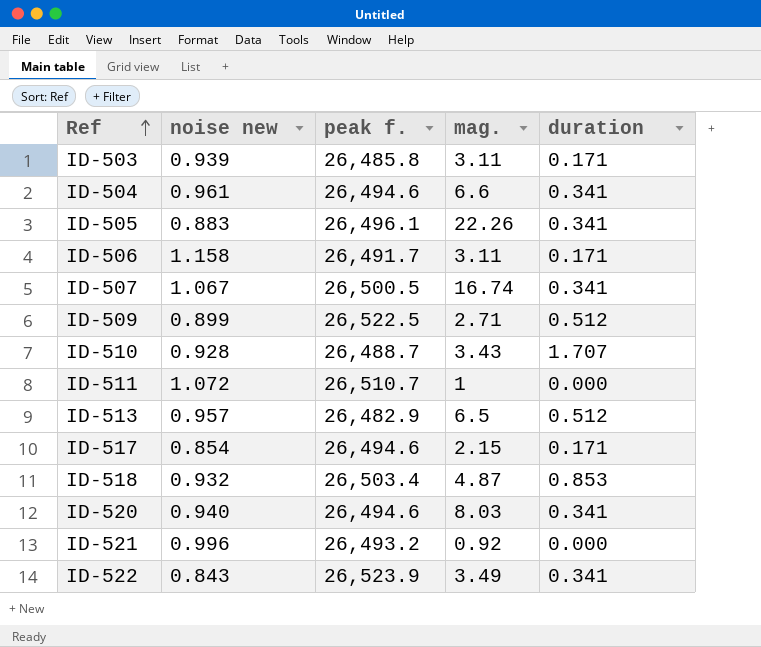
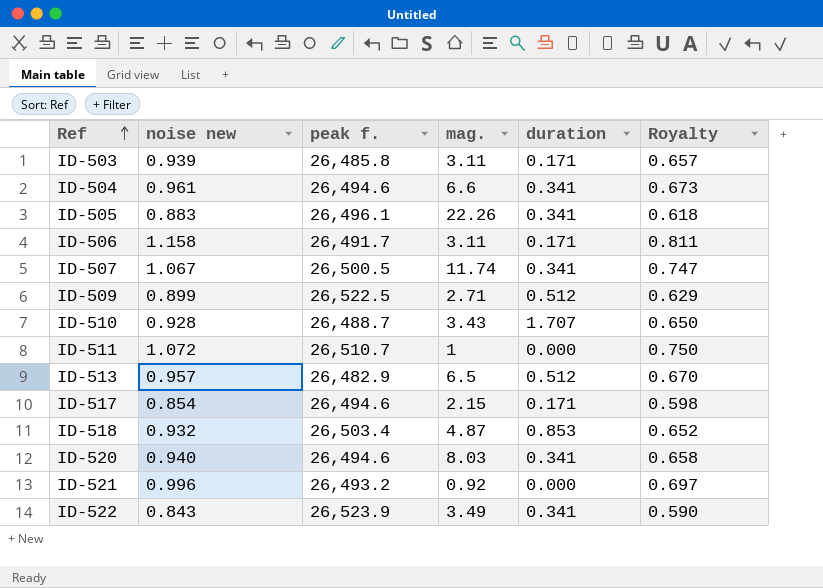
column Royalty | formula: none -> [noise new] * 0.7
ID-507 | mag.: 16.74 -> 11.74

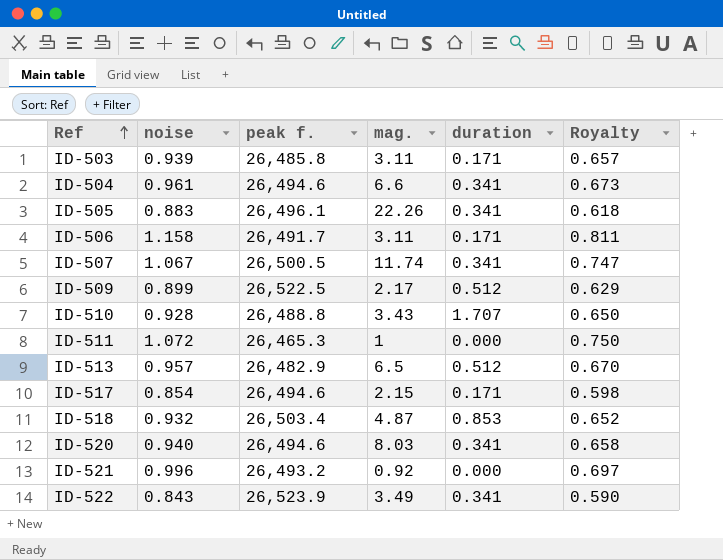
column name: noise new -> noise
ID-509 | mag.: 2.71 -> 2.17
ID-510 | peak f.: 26,488.7 -> 26,488.8
ID-511 | peak f.: 26,510.7 -> 26,465.3

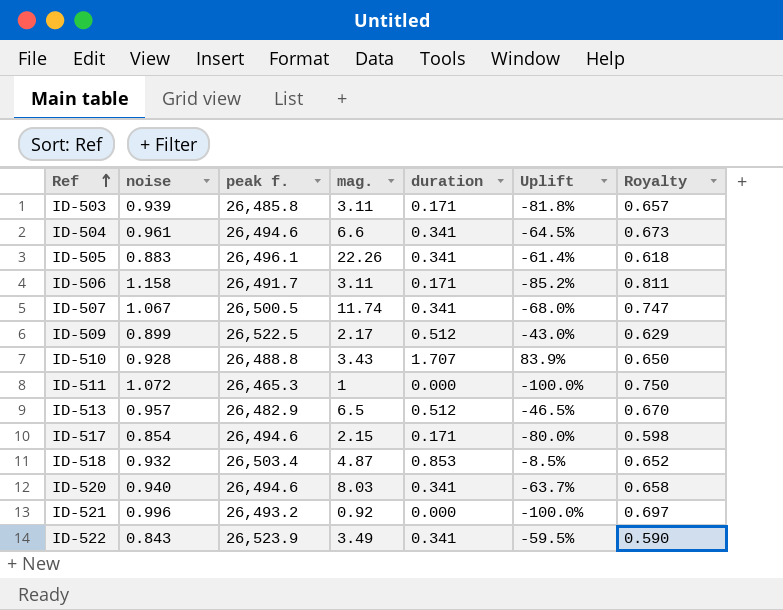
column Uplift | formula: none -> ([duration] - [noise]) / [noise]

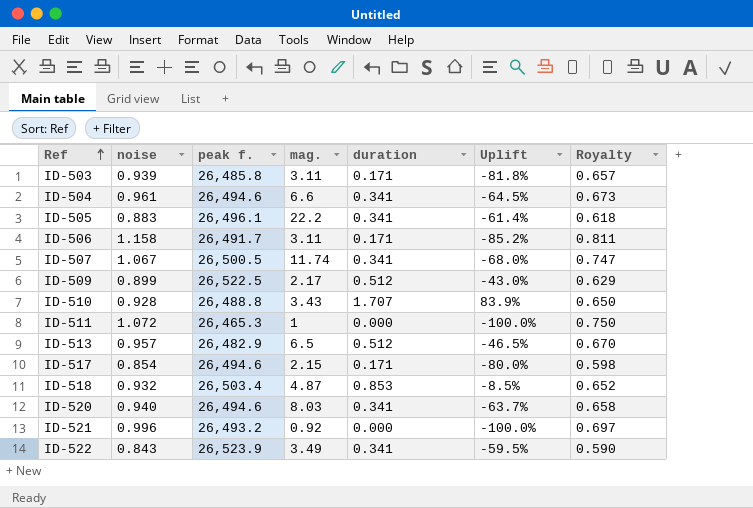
ID-505 | mag.: 22.26 -> 22.2

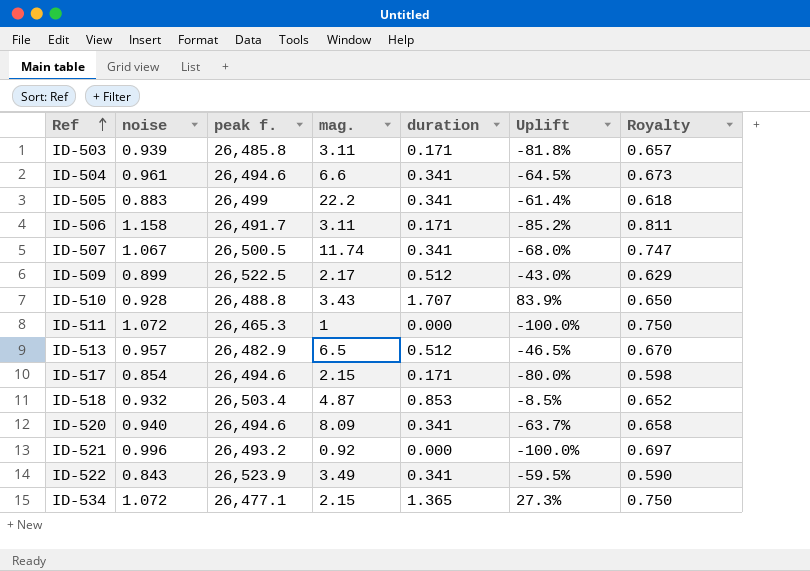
ID-505 | peak f.: 26,496.1 -> 26,499
ID-520 | mag.: 8.03 -> 8.09
row ID-534: none -> 1.072 | 26,477.1 | 2.15 | 1.365 | 27.3% | 0.750

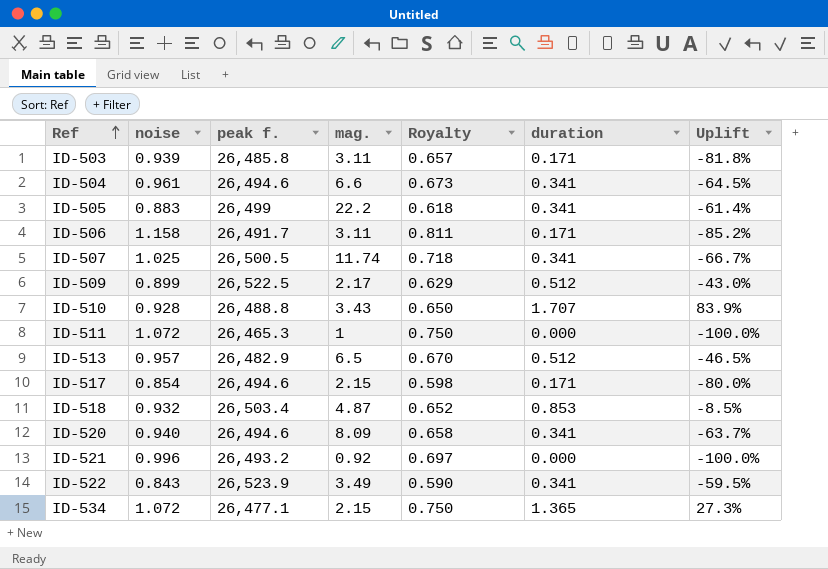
column Royalty | position: 7 -> 5
ID-507 | noise: 1.067 -> 1.025
ID-507 | Royalty: 0.747 -> 0.718
ID-507 | Uplift: -68.0% -> -66.7%

